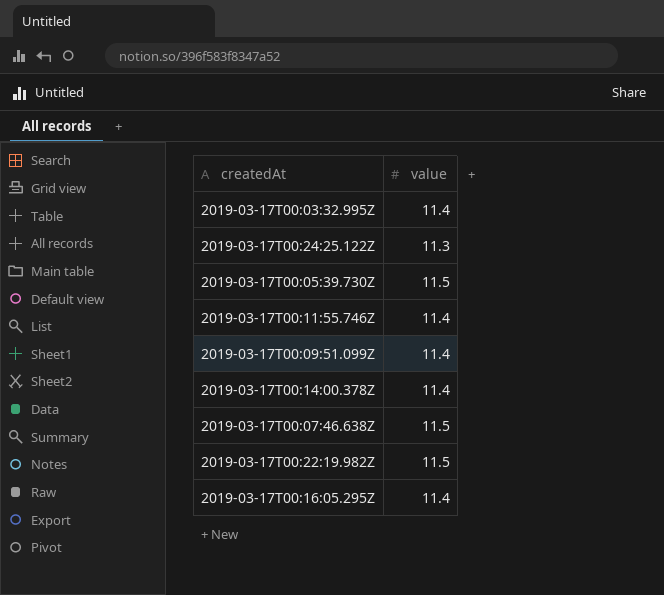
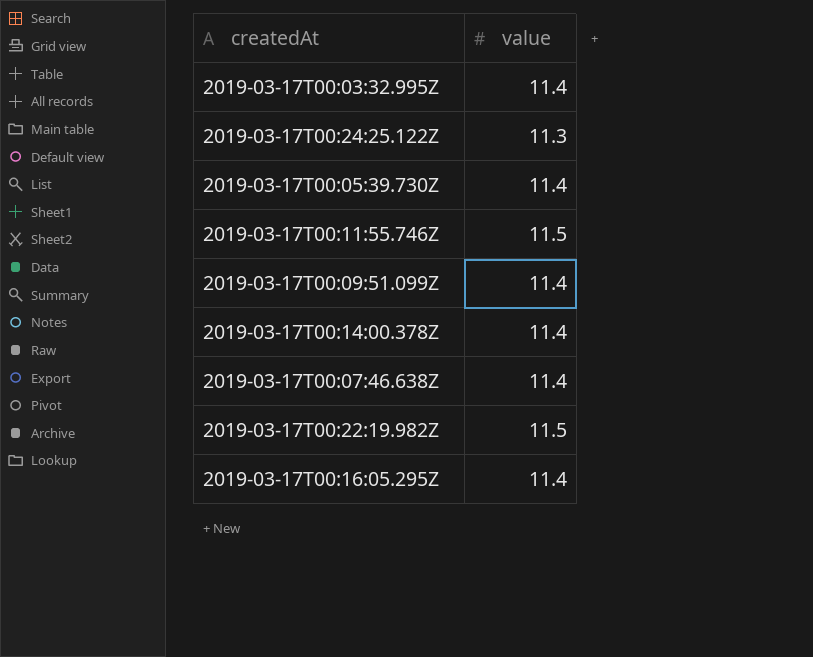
2019-03-17T00:05:39.730Z | value: 11.5 -> 11.4
2019-03-17T00:11:55.746Z | value: 11.4 -> 11.5
2019-03-17T00:07:46.638Z | value: 11.5 -> 11.4

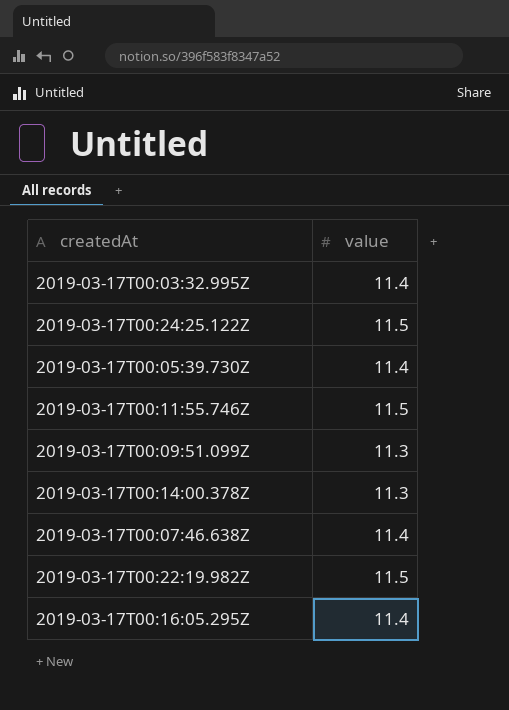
2019-03-17T00:24:25.122Z | value: 11.3 -> 11.5
2019-03-17T00:09:51.099Z | value: 11.4 -> 11.3
2019-03-17T00:14:00.378Z | value: 11.4 -> 11.3

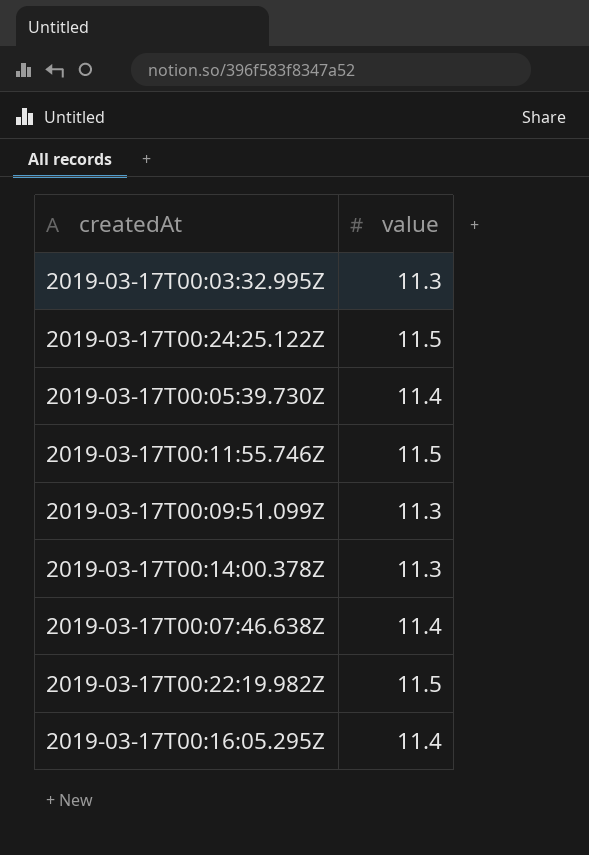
2019-03-17T00:03:32.995Z | value: 11.4 -> 11.3

